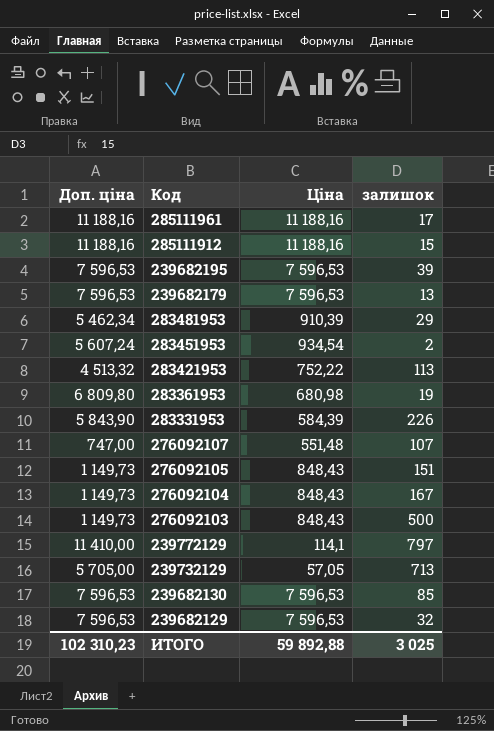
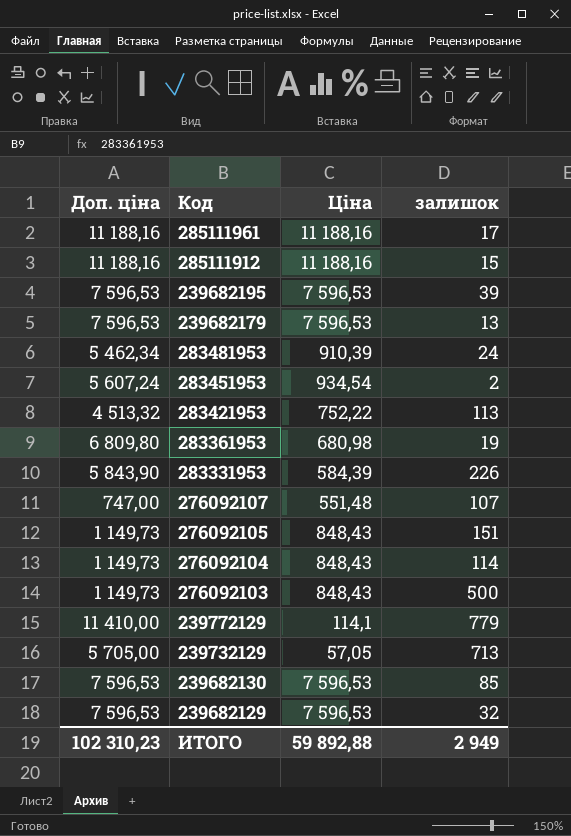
283481953 | залишок: 29 -> 24
276092104 | залишок: 167 -> 114
239772129 | залишок: 797 -> 779
ИТОГО | залишок: 3 025 -> 2 949

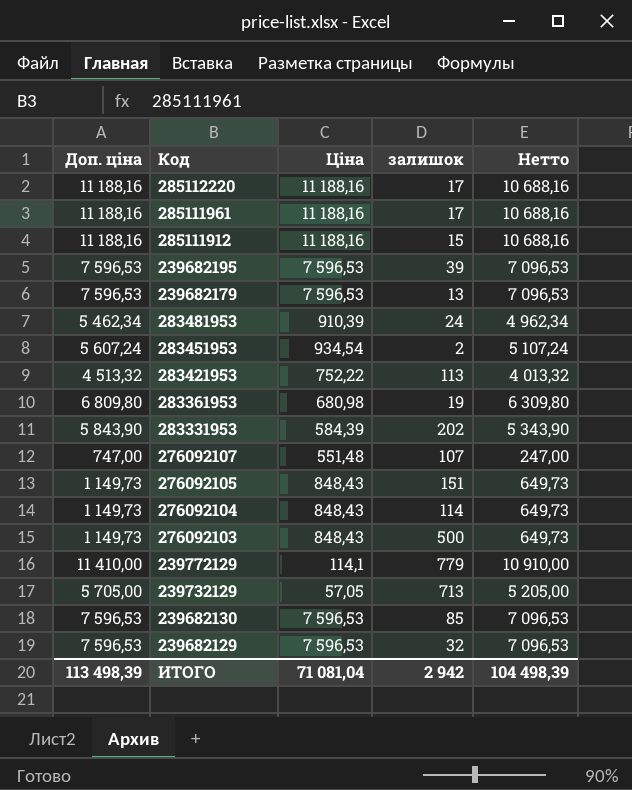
column Нетто | formula: none -> [Доп. ціна] - 500
row 285112220: none -> 11 188,16 | 11 188,16 | 17 | 10 688,16
283331953 | залишок: 226 -> 202
ИТОГО | Доп. ціна: 102 310,23 -> 113 498,39
ИТОГО | Ціна: 59 892,88 -> 71 081,04
ИТОГО | залишок: 2 949 -> 2 942

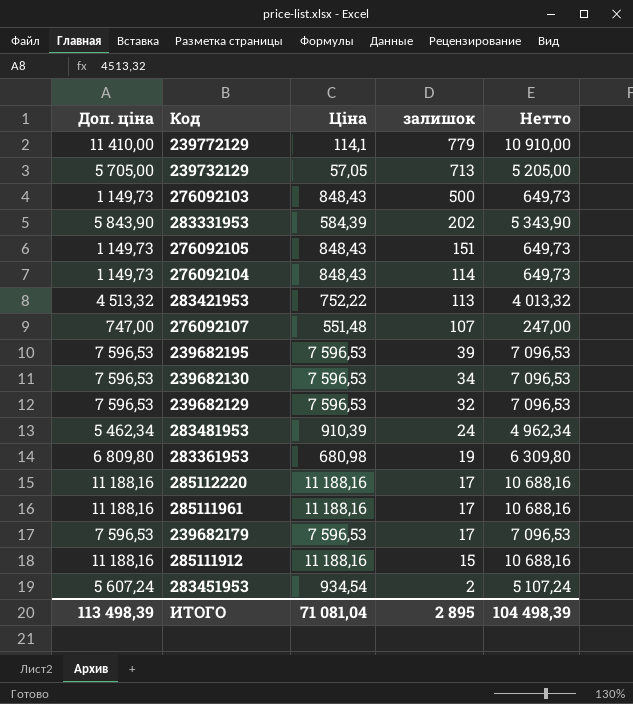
row order: none -> залишок descending
239682130 | залишок: 85 -> 34
239682179 | залишок: 13 -> 17
ИТОГО | залишок: 2 942 -> 2 895

